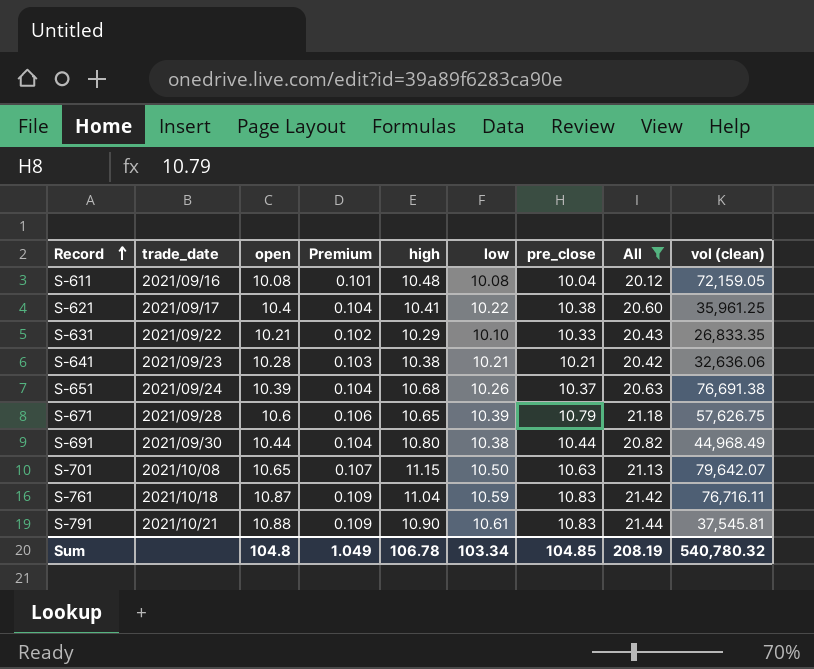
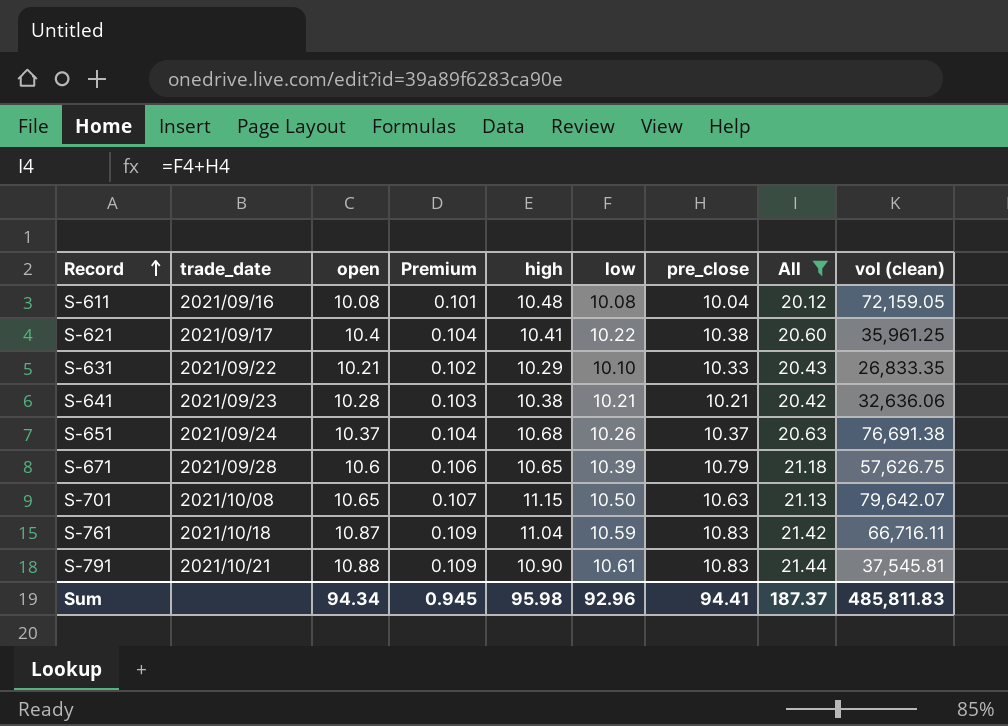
row S-691: 2021/09/30 | 10.44 | 0.104 | 10.80 | 10.38 | 10.44 | 20.82 | 44,968.49 -> none
S-651 | open: 10.39 -> 10.37
S-761 | vol (clean): 76,716.11 -> 66,716.11
Sum | open: 104.8 -> 94.34
Sum | Premium: 1.049 -> 0.945
Sum | high: 106.78 -> 95.98
Sum | low: 103.34 -> 92.96
Sum | pre_close: 104.85 -> 94.41
Sum | All: 208.19 -> 187.37
Sum | vol (clean): 540,780.32 -> 485,811.83

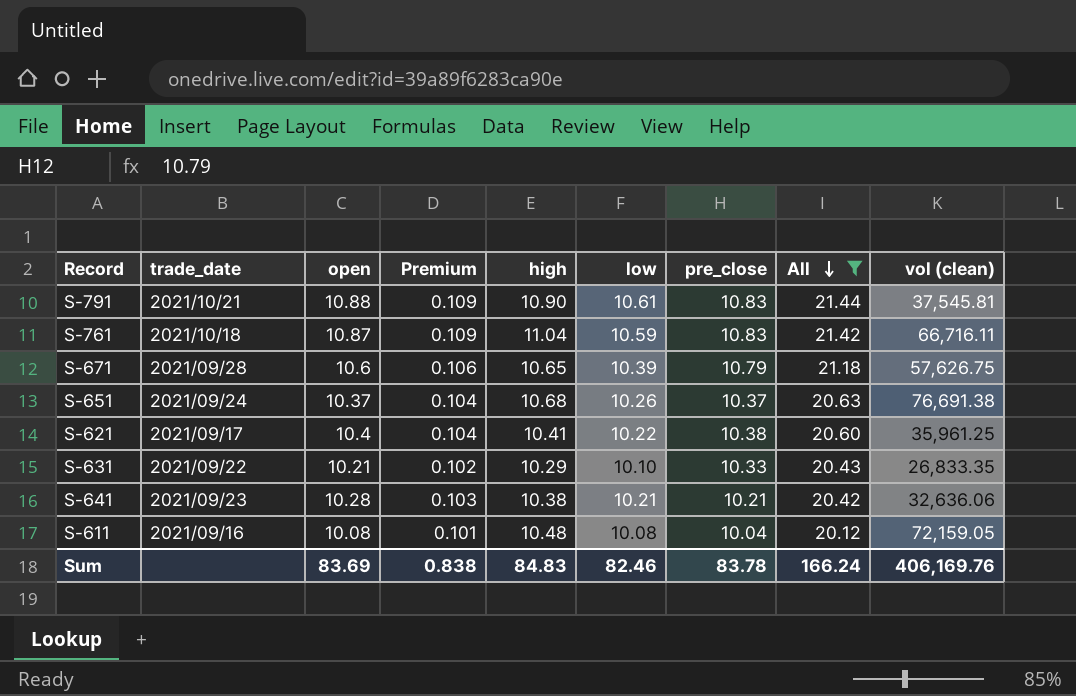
row order: Record ascending -> All descending
row S-701: 2021/10/08 | 10.65 | 0.107 | 11.15 | 10.50 | 10.63 | 21.13 | 79,642.07 -> none
Sum | open: 94.34 -> 83.69
Sum | Premium: 0.945 -> 0.838
Sum | high: 95.98 -> 84.83
Sum | low: 92.96 -> 82.46
Sum | pre_close: 94.41 -> 83.78
Sum | All: 187.37 -> 166.24
Sum | vol (clean): 485,811.83 -> 406,169.76

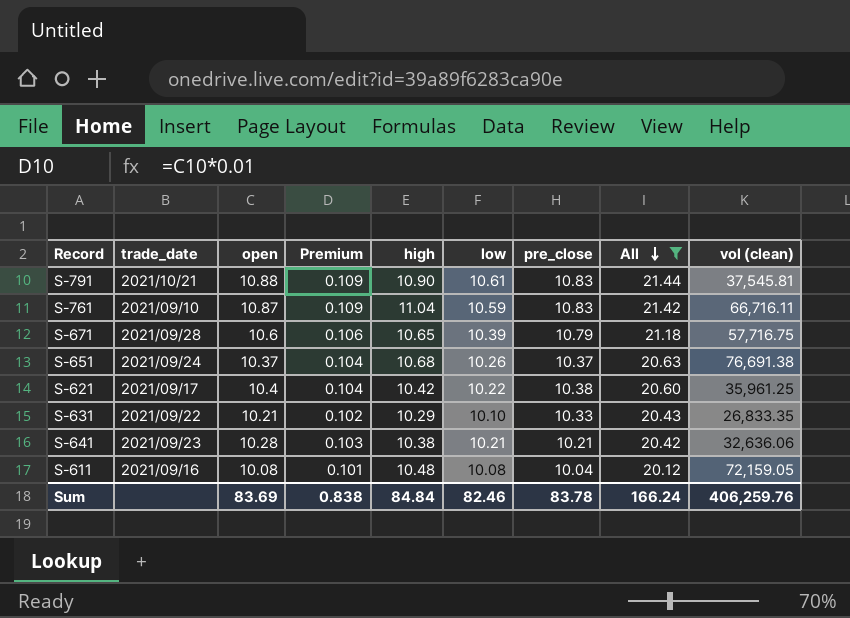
S-761 | trade_date: 2021/10/18 -> 2021/09/10
S-671 | vol (clean): 57,626.75 -> 57,716.75
S-621 | high: 10.41 -> 10.42
Sum | high: 84.83 -> 84.84
Sum | vol (clean): 406,169.76 -> 406,259.76

